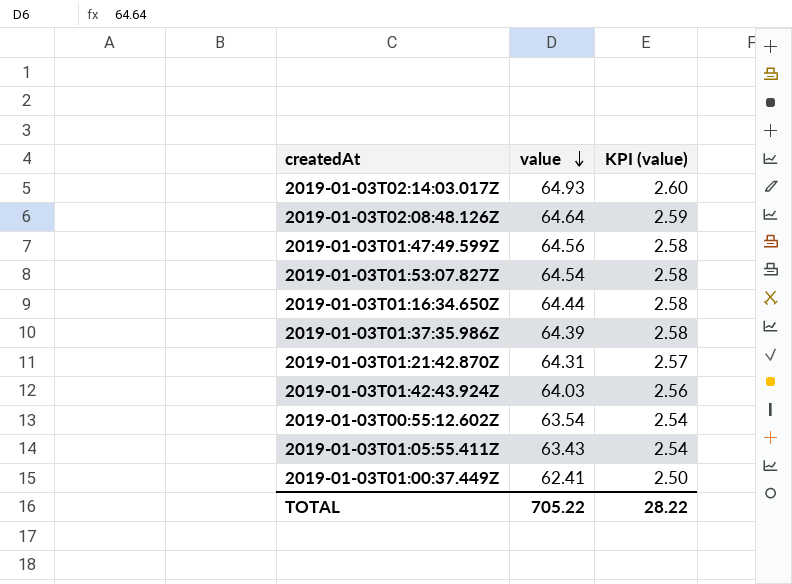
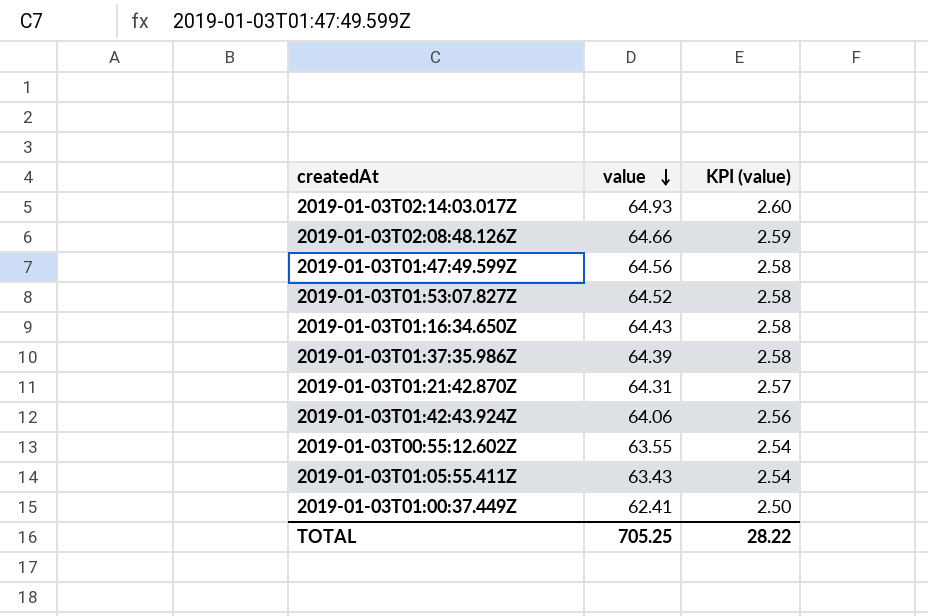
2019-01-03T02:08:48.126Z | value: 64.64 -> 64.66
2019-01-03T01:53:07.827Z | value: 64.54 -> 64.52
2019-01-03T01:16:34.650Z | value: 64.44 -> 64.43
2019-01-03T01:42:43.924Z | value: 64.03 -> 64.06
2019-01-03T00:55:12.602Z | value: 63.54 -> 63.55
TOTAL | value: 705.22 -> 705.25

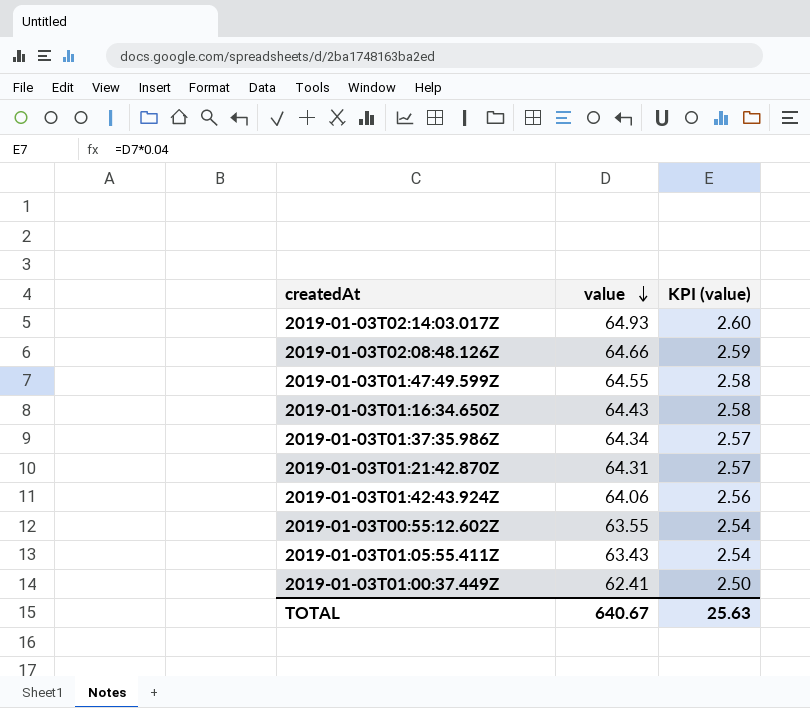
row 2019-01-03T01:53:07.827Z: 64.52 | 2.58 -> none
2019-01-03T01:47:49.599Z | value: 64.56 -> 64.55
2019-01-03T01:37:35.986Z | value: 64.39 -> 64.34
2019-01-03T01:37:35.986Z | KPI (value): 2.58 -> 2.57
TOTAL | value: 705.25 -> 640.67
TOTAL | KPI (value): 28.22 -> 25.63

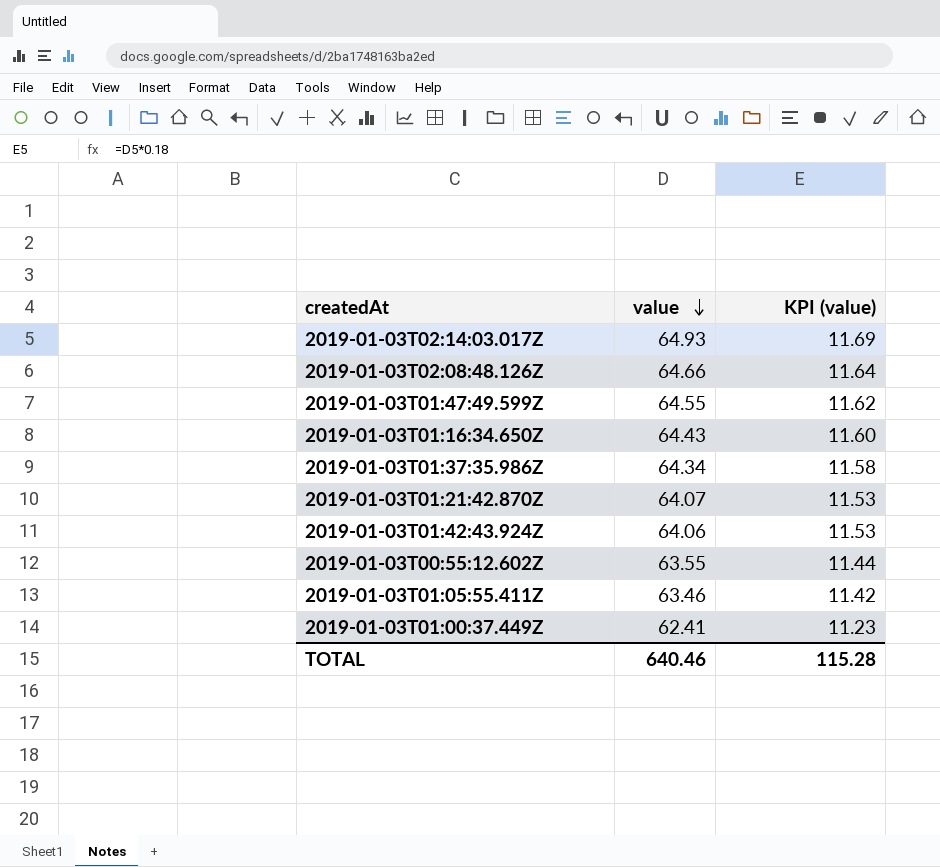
column KPI (value) | formula: [value] * 0.04 -> [value] * 0.18
2019-01-03T01:21:42.870Z | value: 64.31 -> 64.07
2019-01-03T01:05:55.411Z | value: 63.43 -> 63.46
TOTAL | value: 640.67 -> 640.46
TOTAL | KPI (value): 25.63 -> 115.28

